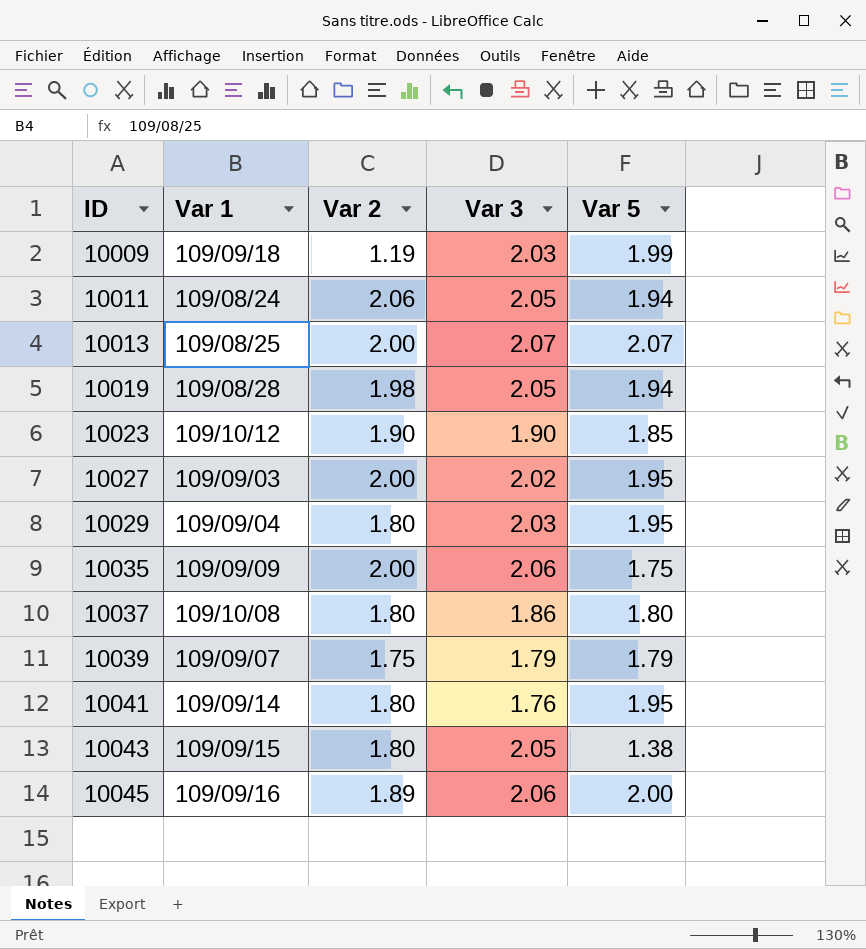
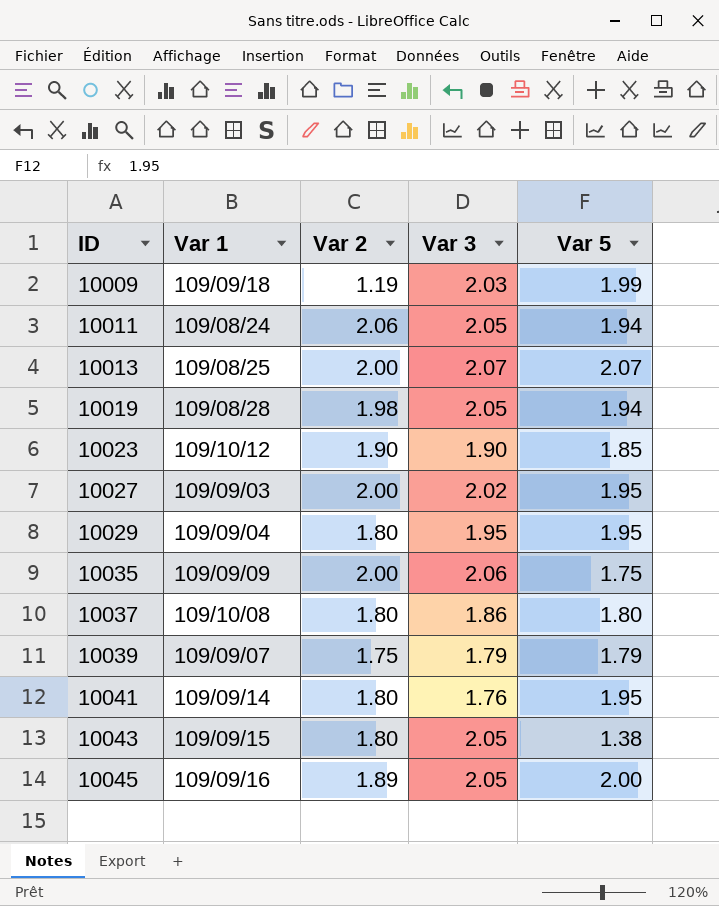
10029 | Var 3: 2.03 -> 1.95
10045 | Var 3: 2.06 -> 2.05

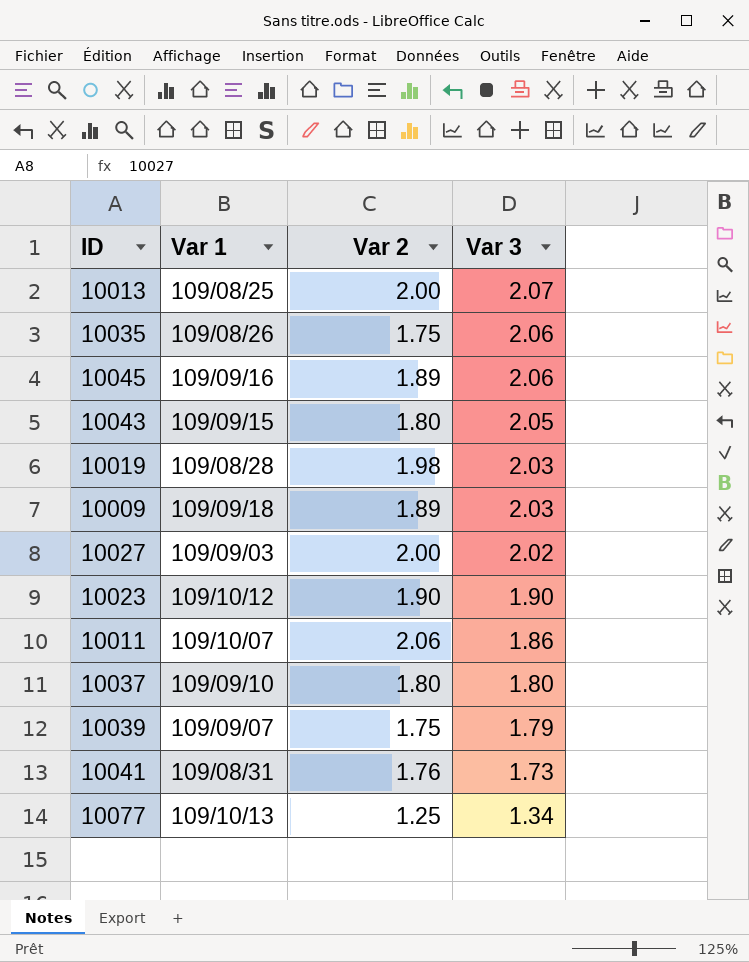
row order: ID ascending -> Var 3 descending
column Var 5 | position: 5 -> none
row 10029: 109/09/04 | 1.80 | 1.95 | 1.95 -> none
10035 | Var 1: 109/09/09 -> 109/08/26
10035 | Var 2: 2.00 -> 1.75
10045 | Var 3: 2.05 -> 2.06
10019 | Var 3: 2.05 -> 2.03
10009 | Var 2: 1.19 -> 1.89
10011 | Var 1: 109/08/24 -> 109/10/07
10011 | Var 3: 2.05 -> 1.86
10037 | Var 1: 109/10/08 -> 109/09/10
10037 | Var 3: 1.86 -> 1.80
10041 | Var 1: 109/09/14 -> 109/08/31
10041 | Var 2: 1.80 -> 1.76
10041 | Var 3: 1.76 -> 1.73
row 10077: none -> 109/10/13 | 1.25 | 1.34

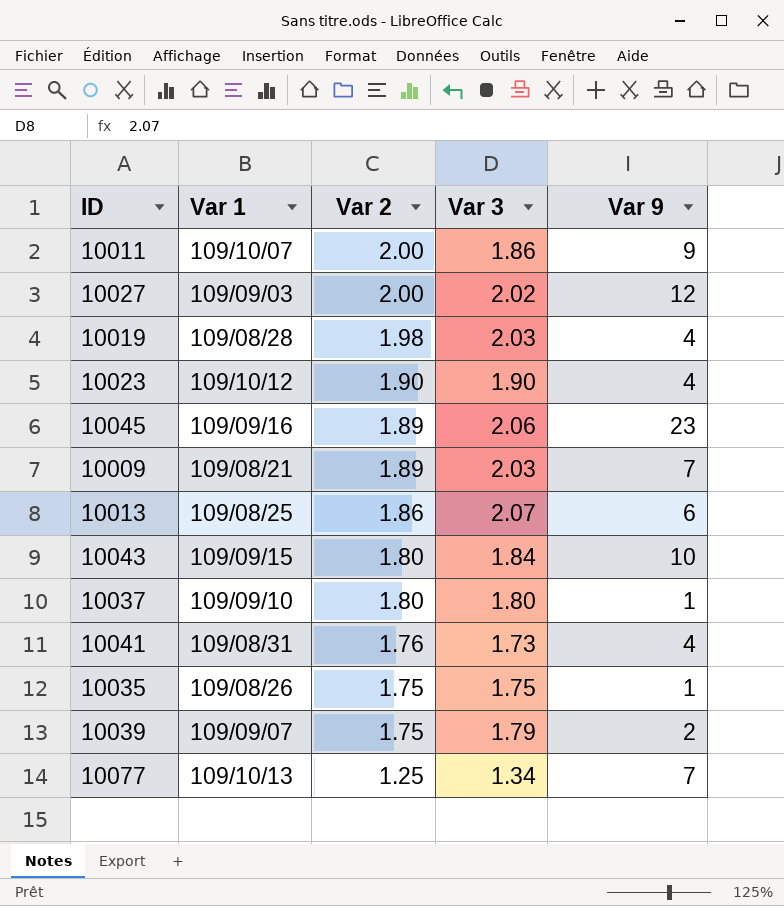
row order: Var 3 descending -> Var 2 descending
column Var 9 | position: none -> 5
10011 | Var 2: 2.06 -> 2.00
10009 | Var 1: 109/09/18 -> 109/08/21
10013 | Var 2: 2.00 -> 1.86
10043 | Var 3: 2.05 -> 1.84
10035 | Var 3: 2.06 -> 1.75

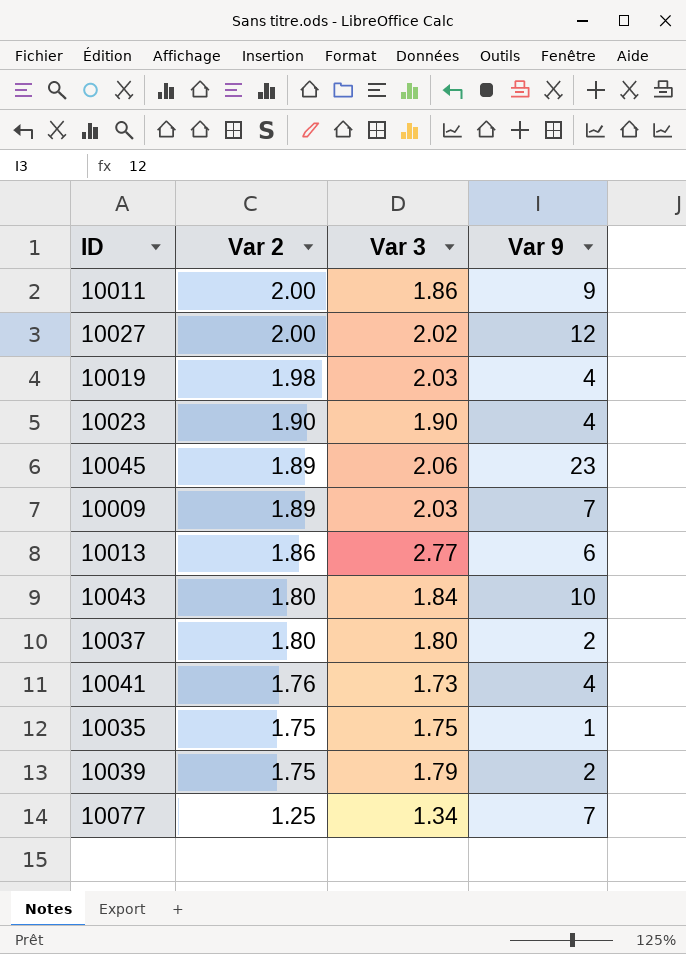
column Var 1 | position: 2 -> none
10013 | Var 3: 2.07 -> 2.77
10037 | Var 9: 1 -> 2

